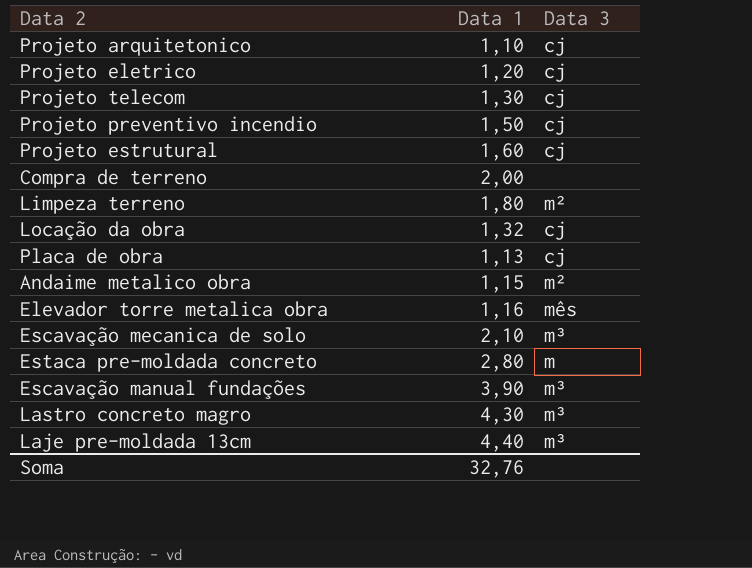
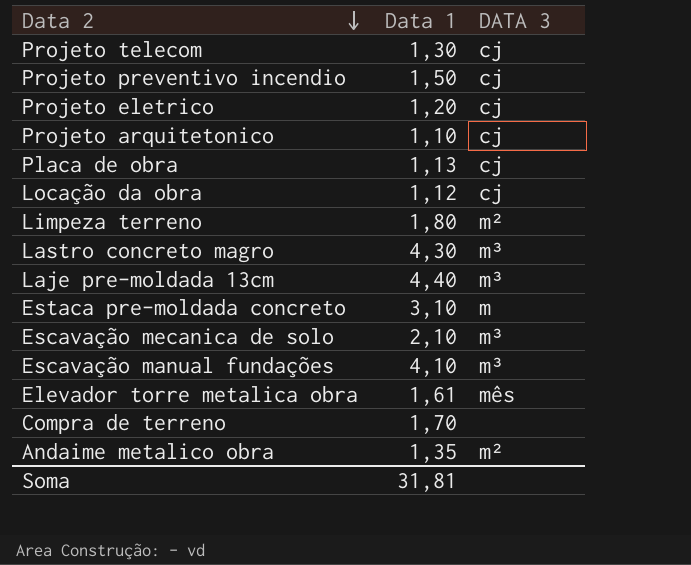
row order: none -> Data 2 descending
column name: Data 3 -> DATA 3
row Projeto estrutural: 1,60 | cj -> none
Locação da obra | Data 1: 1,32 -> 1,12
Estaca pre-moldada concreto | Data 1: 2,80 -> 3,10
Escavação manual fundações | Data 1: 3,90 -> 4,10
Elevador torre metalica obra | Data 1: 1,16 -> 1,61
Compra de terreno | Data 1: 2,00 -> 1,70
Andaime metalico obra | Data 1: 1,15 -> 1,35
Soma | Data 1: 32,76 -> 31,81

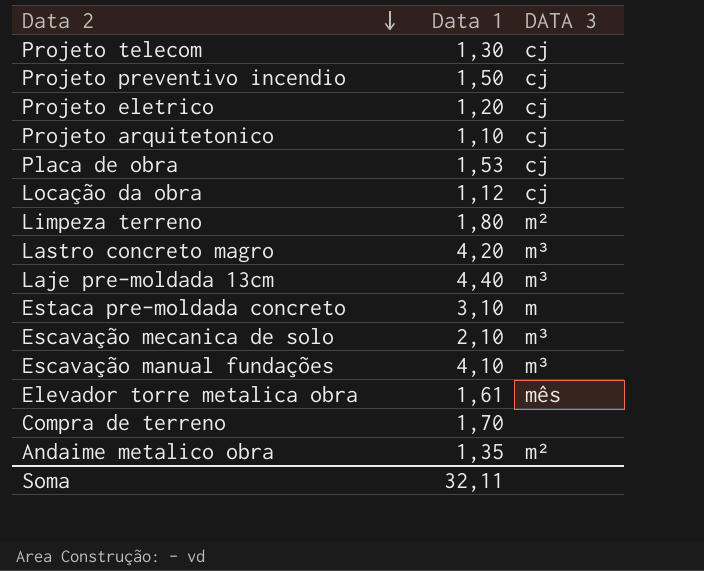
Placa de obra | Data 1: 1,13 -> 1,53
Lastro concreto magro | Data 1: 4,30 -> 4,20
Soma | Data 1: 31,81 -> 32,11

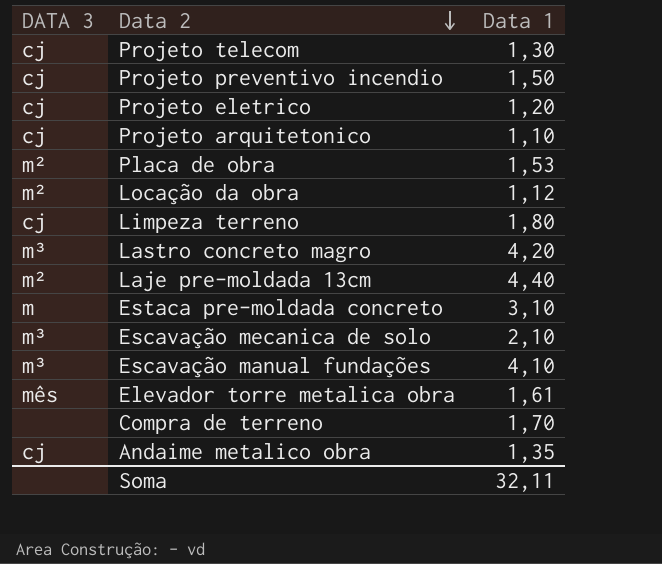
column DATA 3 | position: 3 -> 1
Placa de obra | DATA 3: cj -> m²
Locação da obra | DATA 3: cj -> m²
Limpeza terreno | DATA 3: m² -> cj
Laje pre-moldada 13cm | DATA 3: m³ -> m²
Andaime metalico obra | DATA 3: m² -> cj

